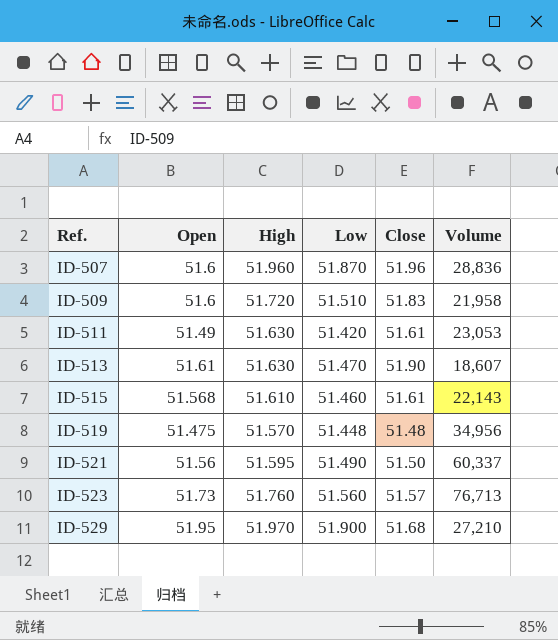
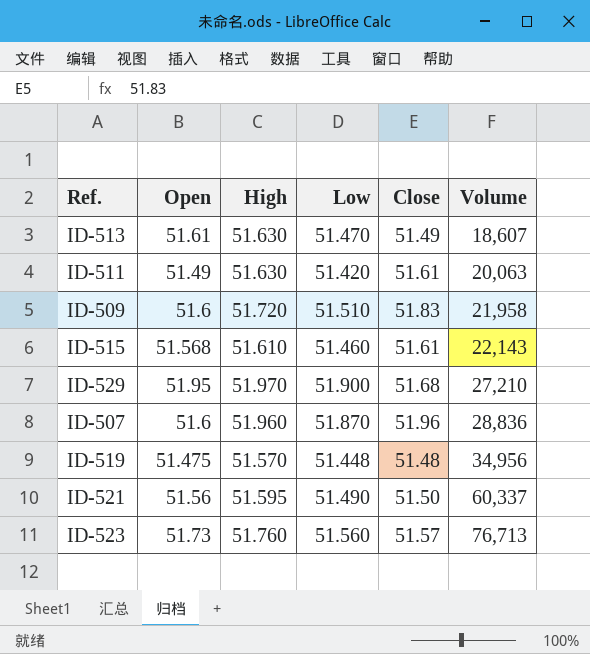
row order: Ref. ascending -> Volume ascending
ID-513 | Close: 51.90 -> 51.49
ID-511 | Volume: 23,053 -> 20,063

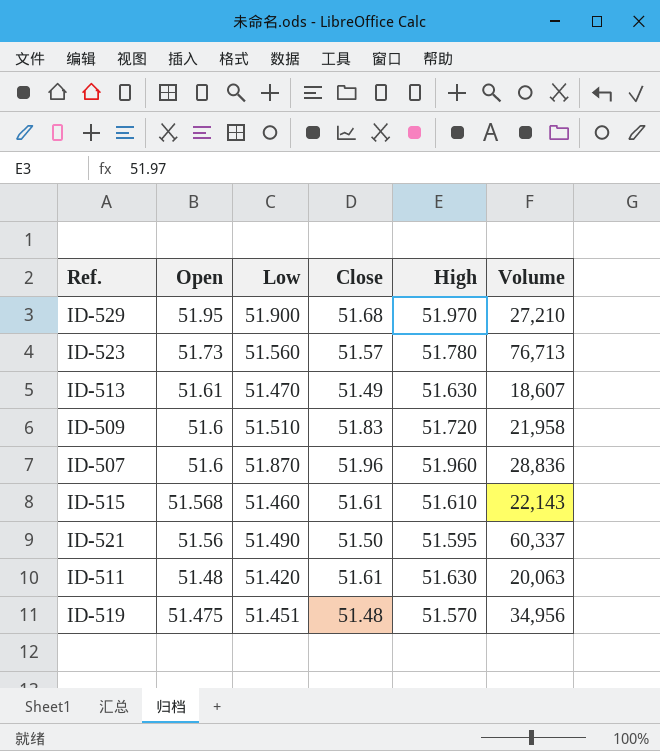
row order: Volume ascending -> Open descending
column High | position: 3 -> 5
ID-523 | High: 51.760 -> 51.780
ID-511 | Open: 51.49 -> 51.48
ID-519 | Low: 51.448 -> 51.451

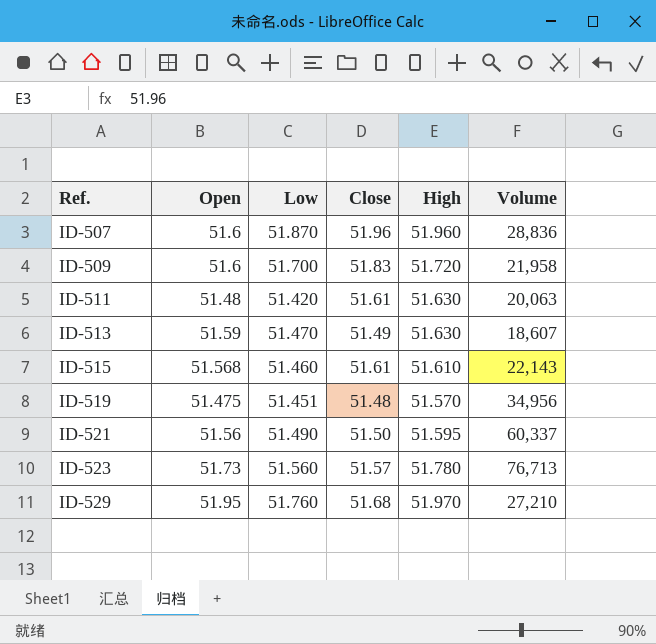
row order: Open descending -> Ref. ascending
ID-509 | Low: 51.510 -> 51.700
ID-513 | Open: 51.61 -> 51.59
ID-529 | Low: 51.900 -> 51.760

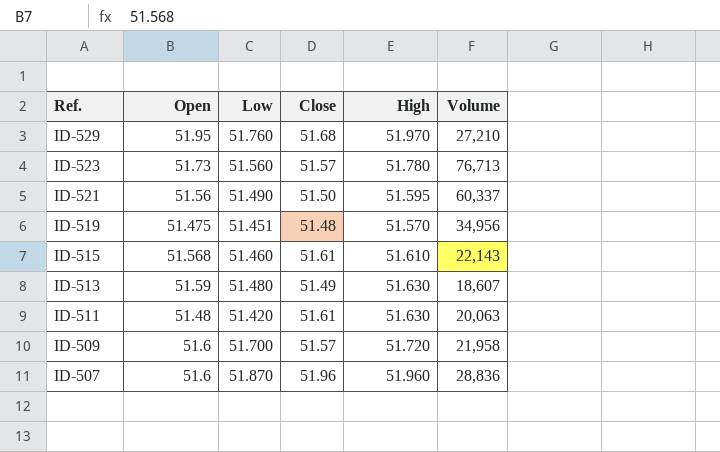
row order: Ref. ascending -> Ref. descending
ID-513 | Low: 51.470 -> 51.480
ID-509 | Close: 51.83 -> 51.57

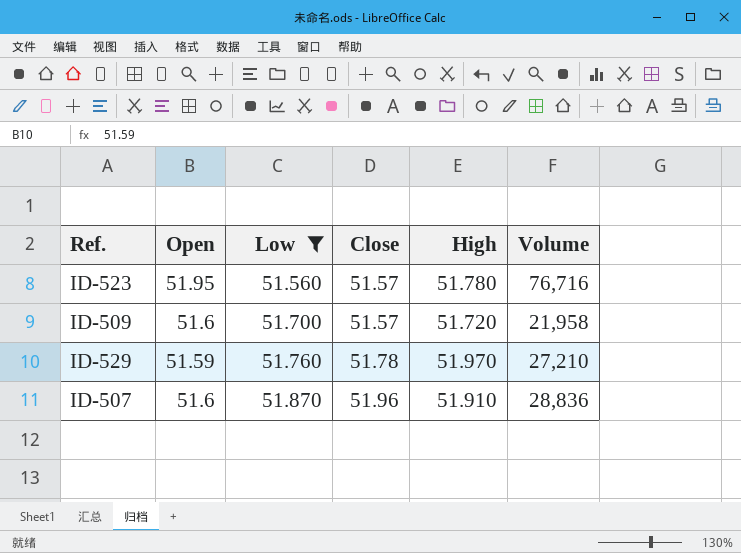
filter: none -> Low >= 51.560
row order: Ref. descending -> Low ascending
ID-523 | Open: 51.73 -> 51.95
ID-523 | Volume: 76,713 -> 76,716
ID-529 | Open: 51.95 -> 51.59
ID-529 | Close: 51.68 -> 51.78
ID-507 | High: 51.960 -> 51.910

